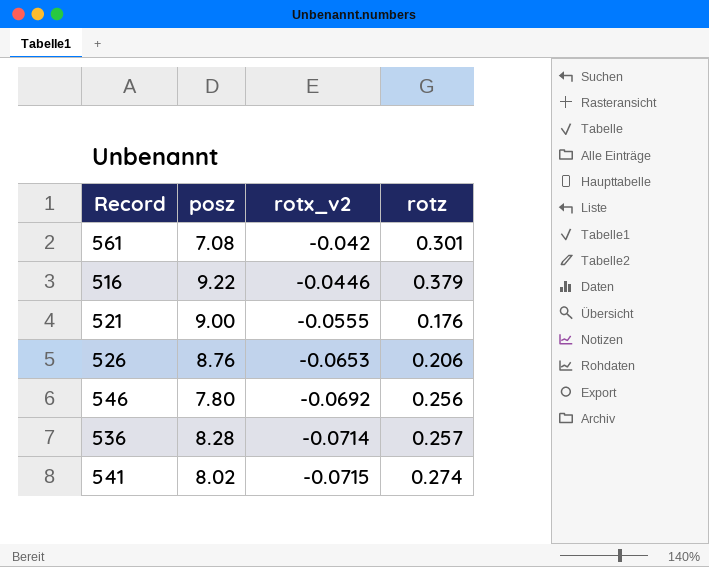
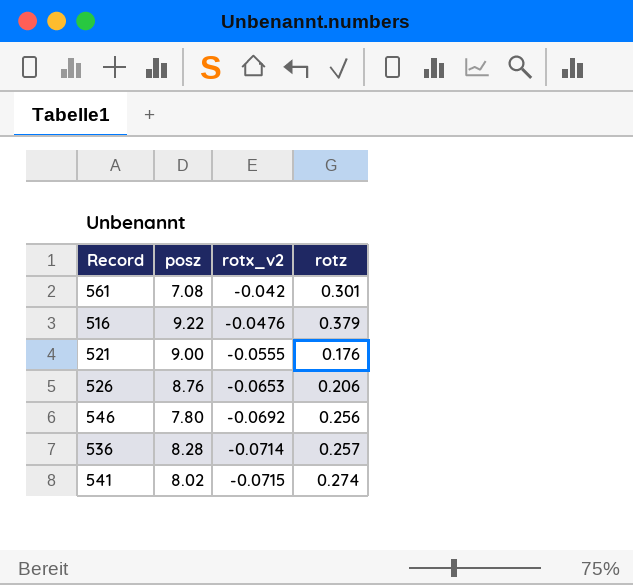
516 | rotx_v2: -0.0446 -> -0.0476

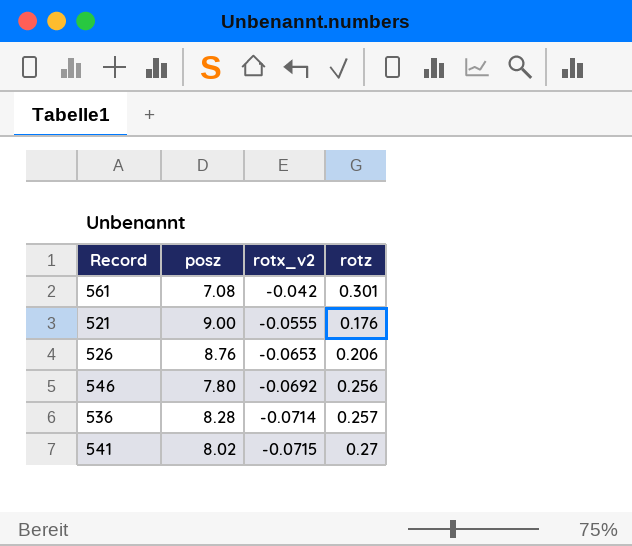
row 516: 9.22 | -0.0476 | 0.379 -> none
541 | rotz: 0.274 -> 0.27

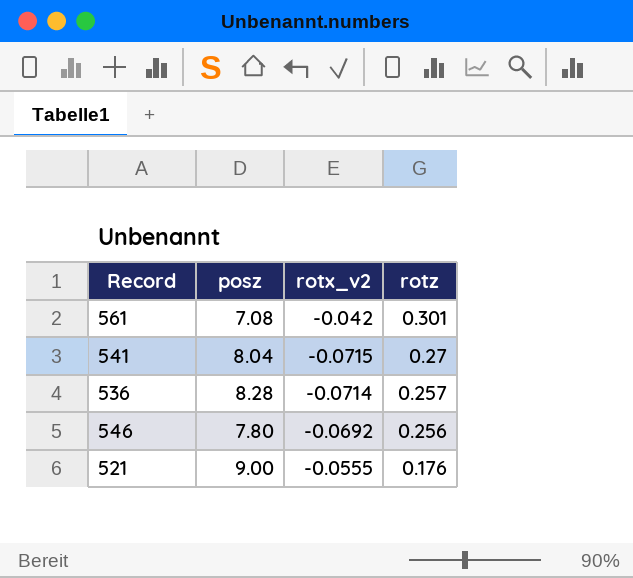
row order: rotx_v2 descending -> rotz descending
row 526: 8.76 | -0.0653 | 0.206 -> none
541 | posz: 8.02 -> 8.04

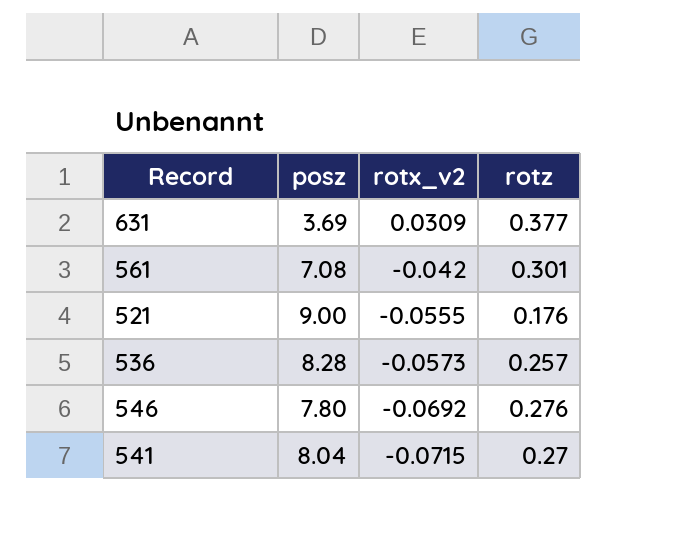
row order: rotz descending -> rotx_v2 descending
row 631: none -> 3.69 | 0.0309 | 0.377
536 | rotx_v2: -0.0714 -> -0.0573
546 | rotz: 0.256 -> 0.276

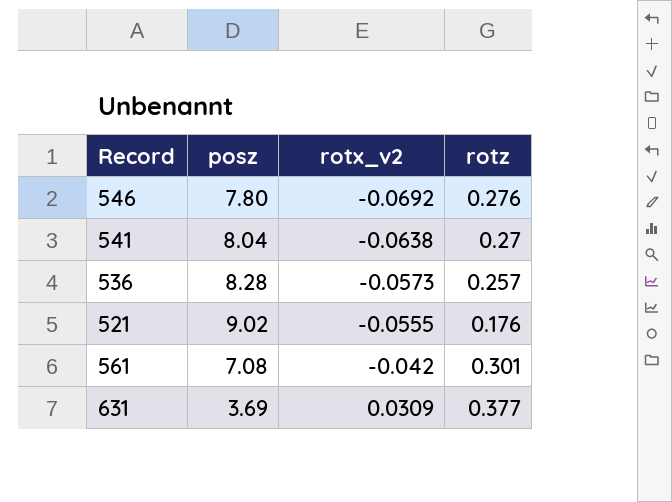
row order: rotx_v2 descending -> rotx_v2 ascending
541 | rotx_v2: -0.0715 -> -0.0638
521 | posz: 9.00 -> 9.02

